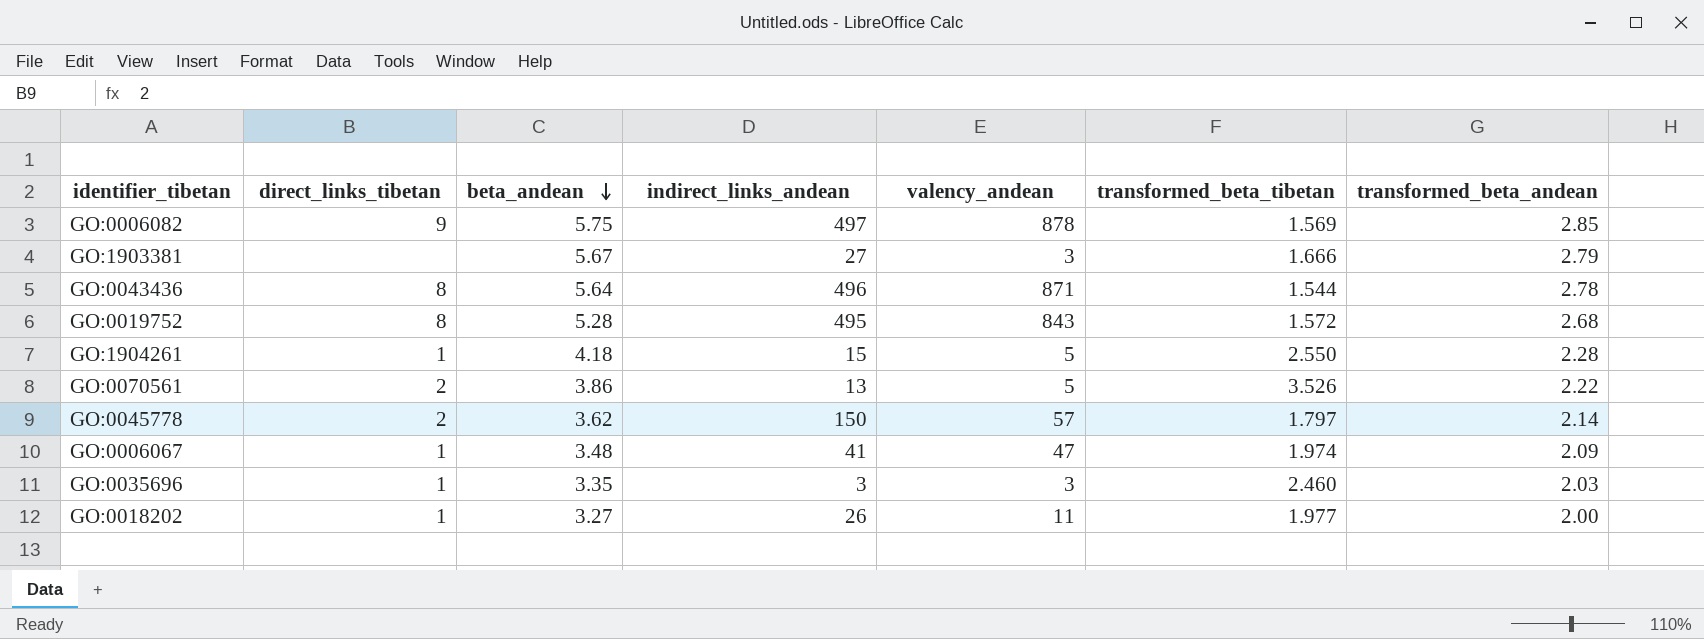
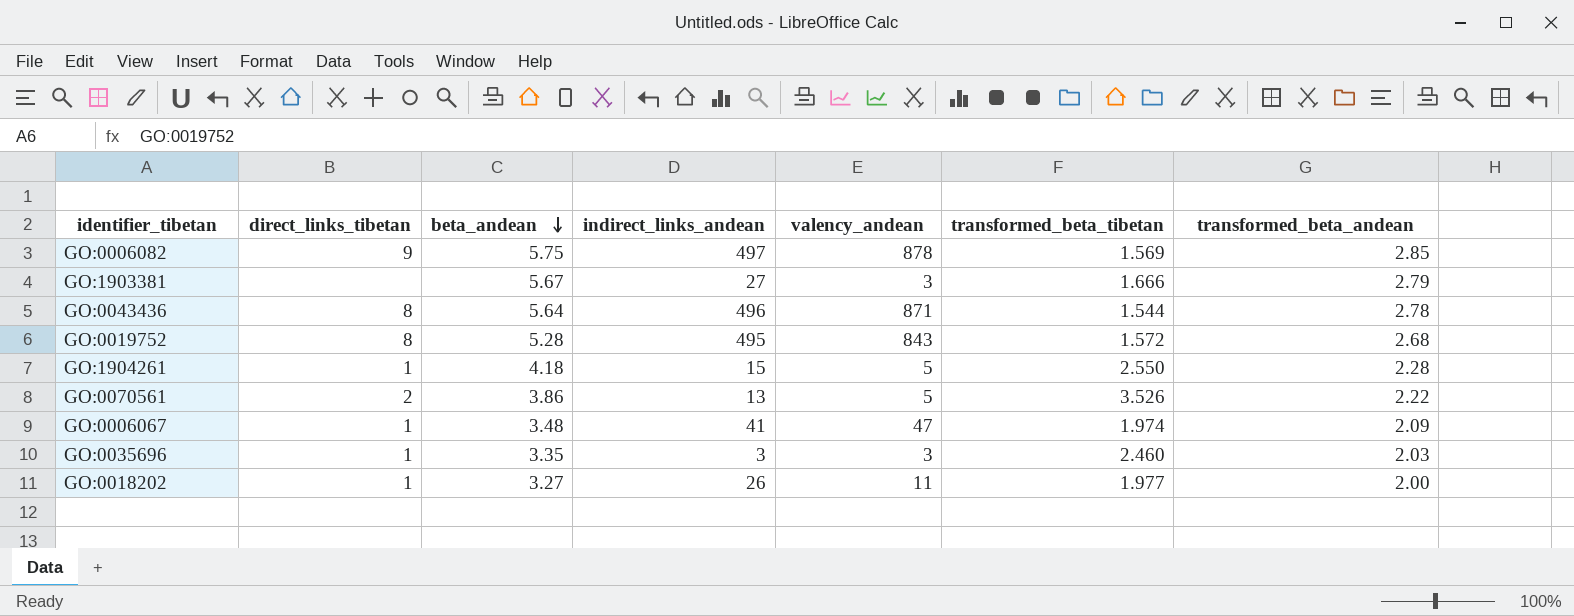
row GO:0045778: 2 | 3.62 | 150 | 57 | 1.797 | 2.14 -> none

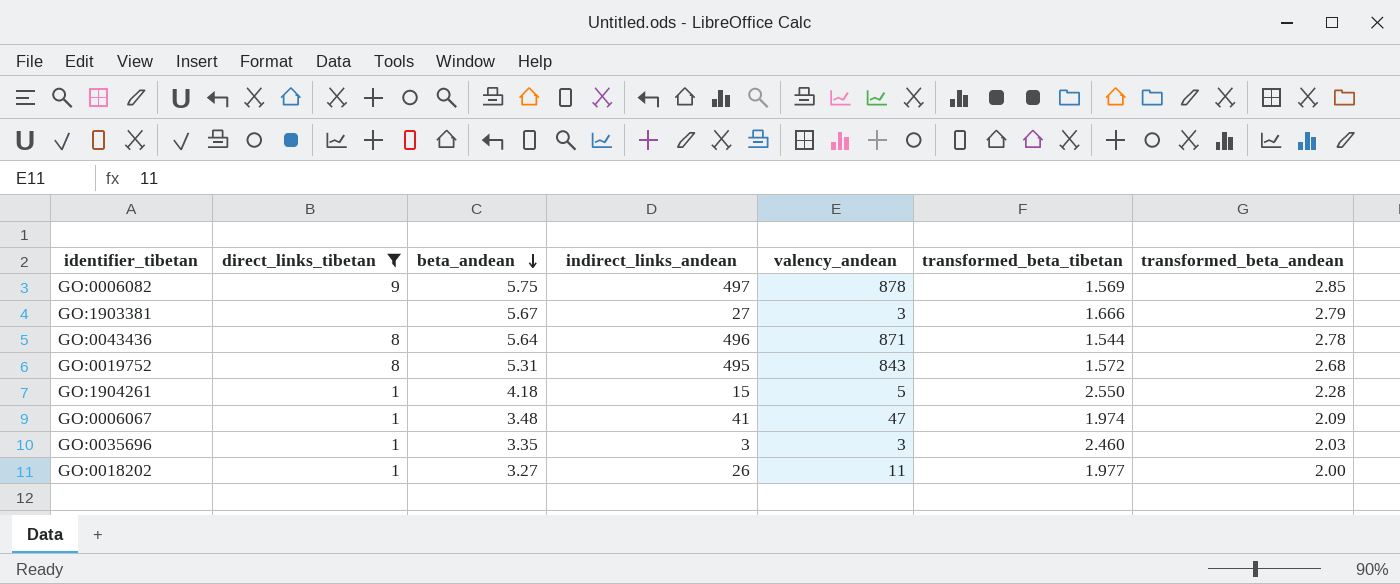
filter: none -> direct_links_tibetan != 2
GO:0019752 | beta_andean: 5.28 -> 5.31

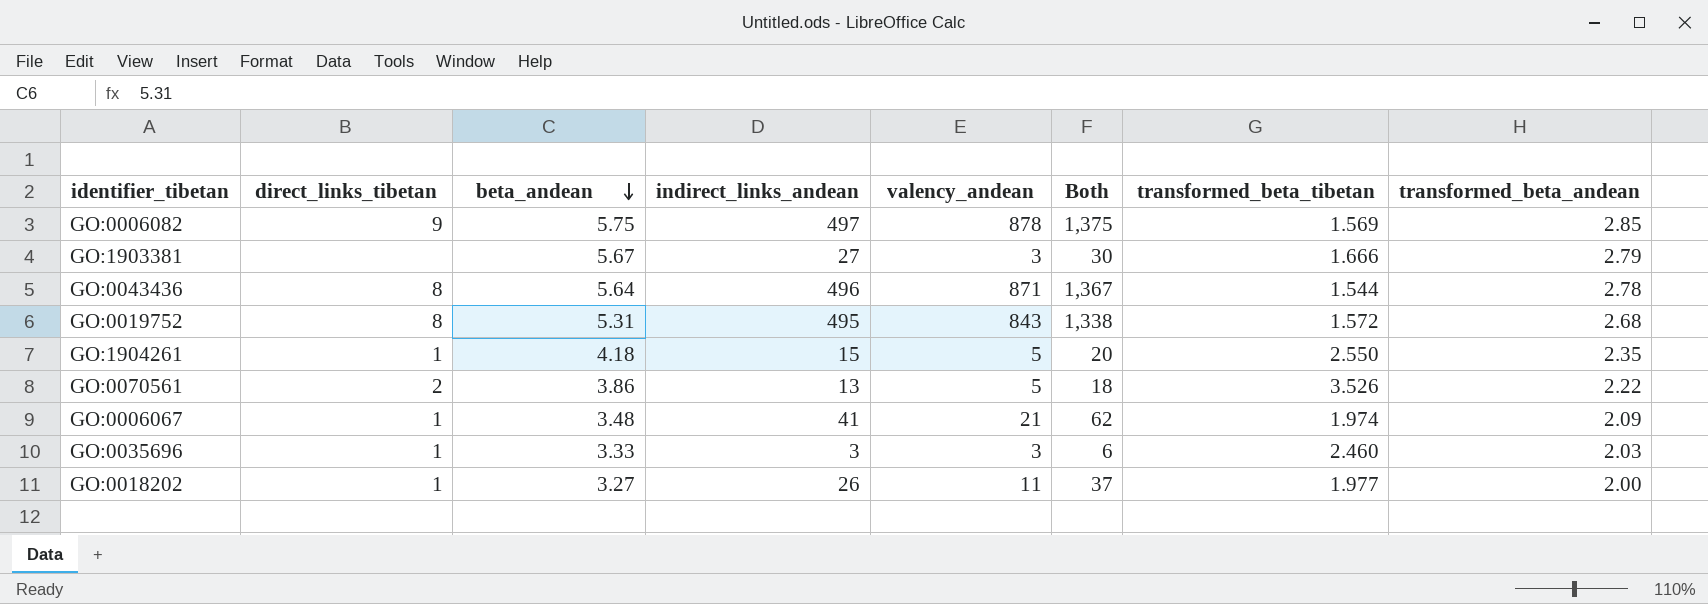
filter: direct_links_tibetan != 2 -> none
column Both | formula: none -> [indirect_links_andean] + [valency_andean]
GO:1904261 | transformed_beta_andean: 2.28 -> 2.35
GO:0006067 | valency_andean: 47 -> 21
GO:0035696 | beta_andean: 3.35 -> 3.33

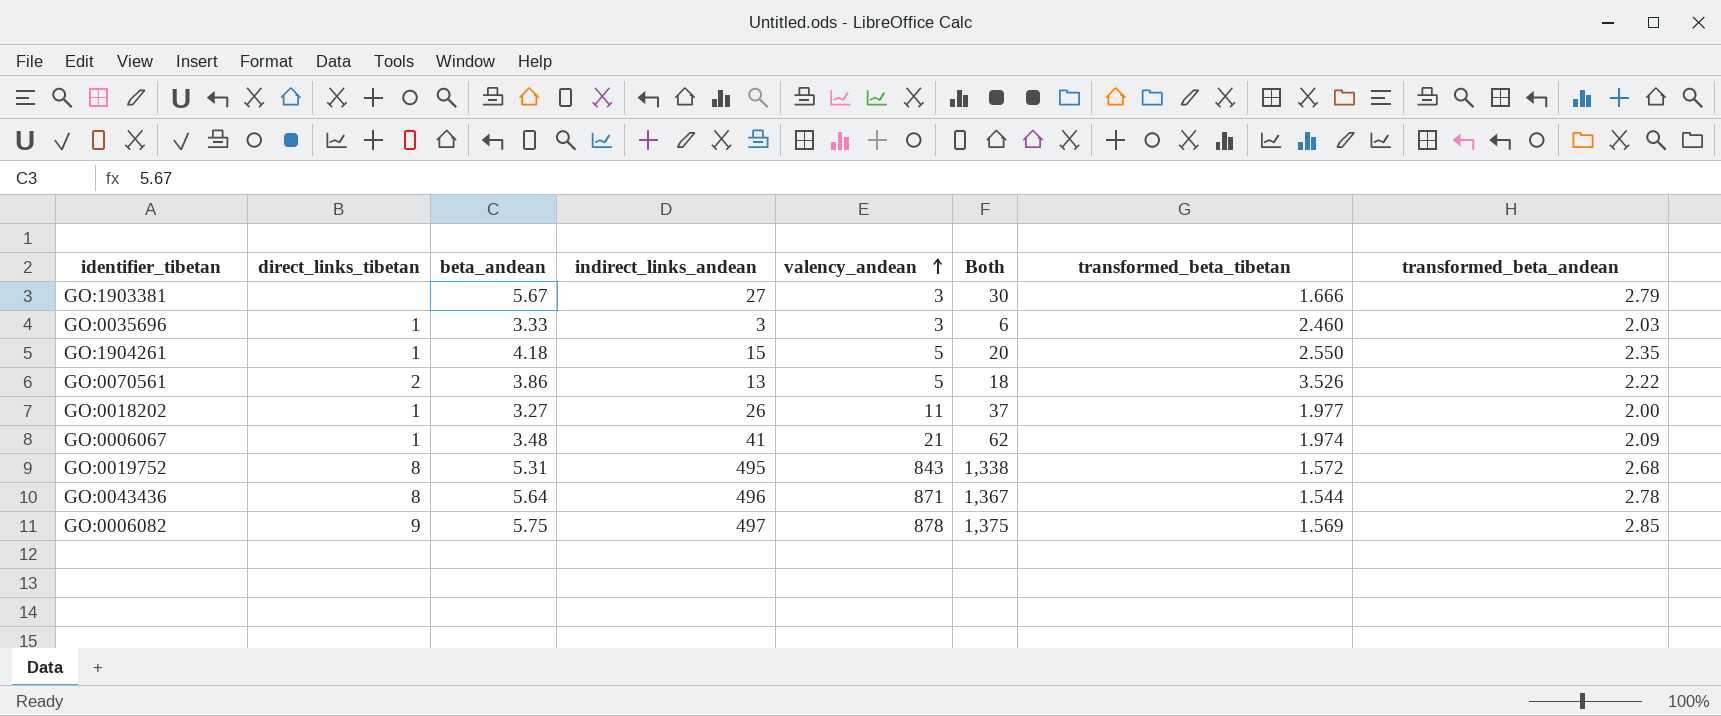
row order: beta_andean descending -> valency_andean ascending

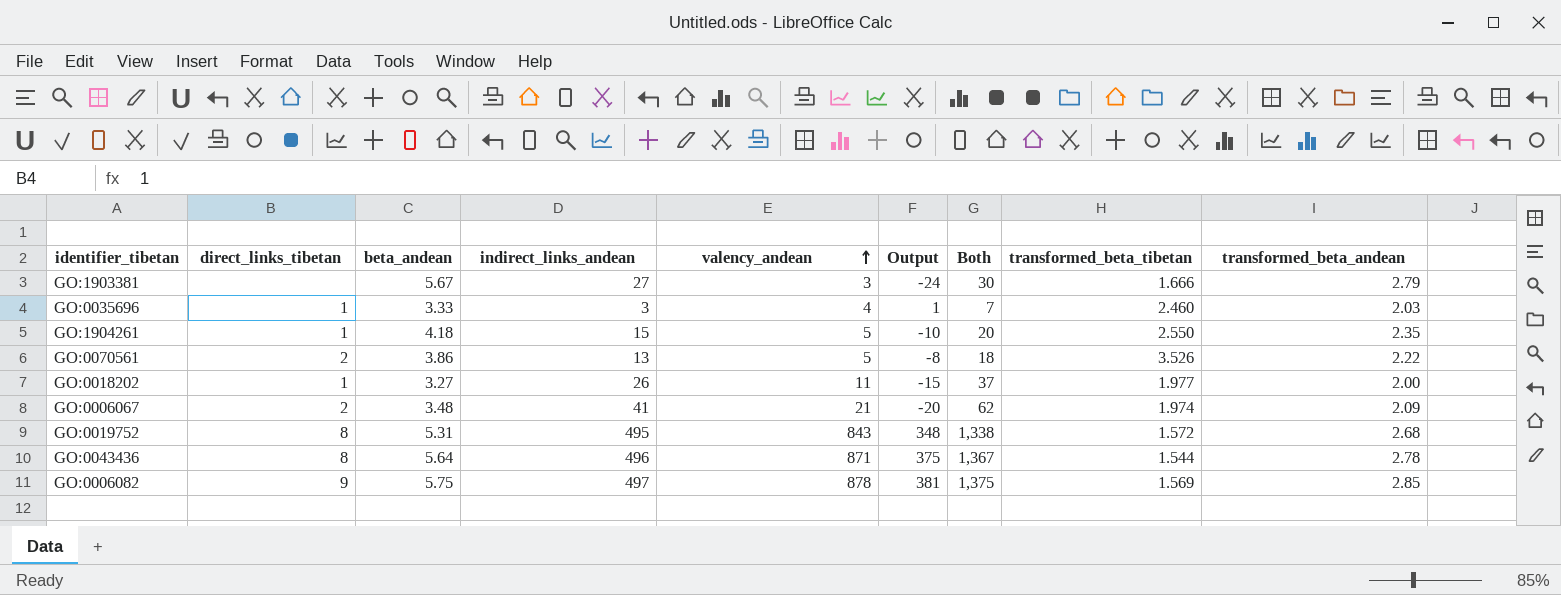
column Output | formula: none -> [valency_andean] - [indirect_links_andean]
GO:0035696 | valency_andean: 3 -> 4
GO:0035696 | Both: 6 -> 7
GO:0006067 | direct_links_tibetan: 1 -> 2

